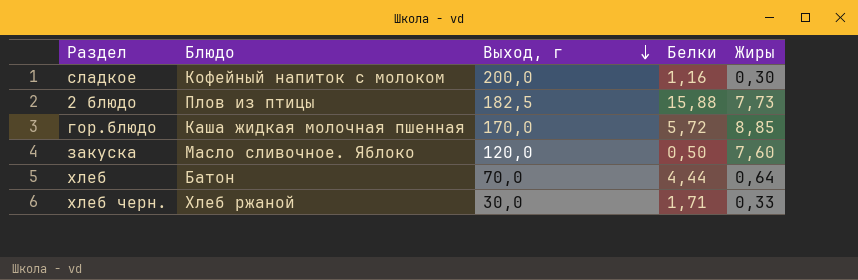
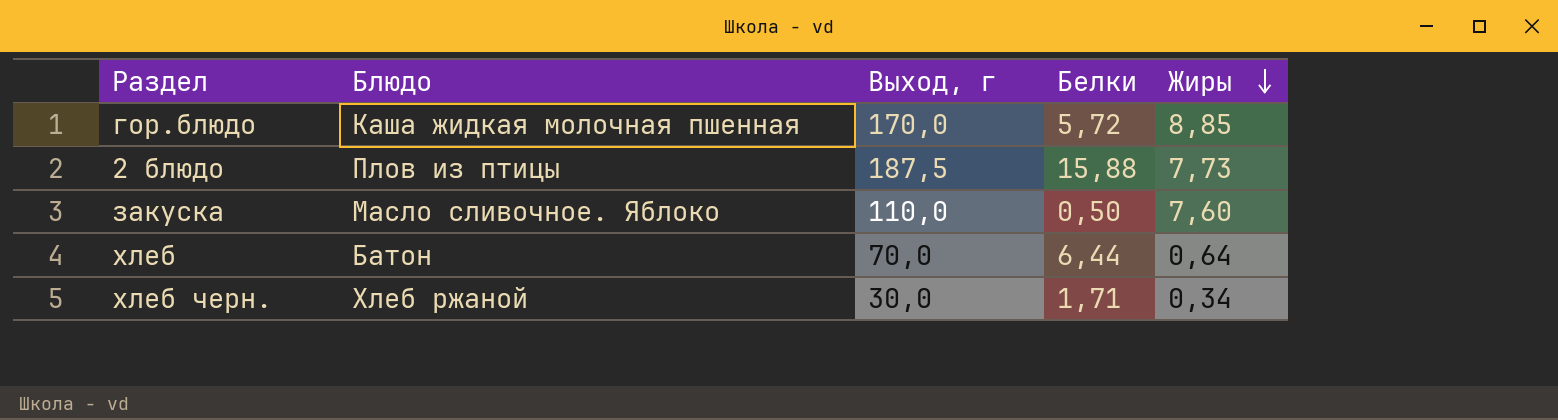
row order: Выход, г descending -> Жиры descending
row сладкое: Кофейный напиток с молоком | 200,0 | 1,16 | 0,30 -> none
2 блюдо | Выход, г: 182,5 -> 187,5
закуска | Выход, г: 120,0 -> 110,0
хлеб | Белки: 4,44 -> 6,44
хлеб черн. | Жиры: 0,33 -> 0,34

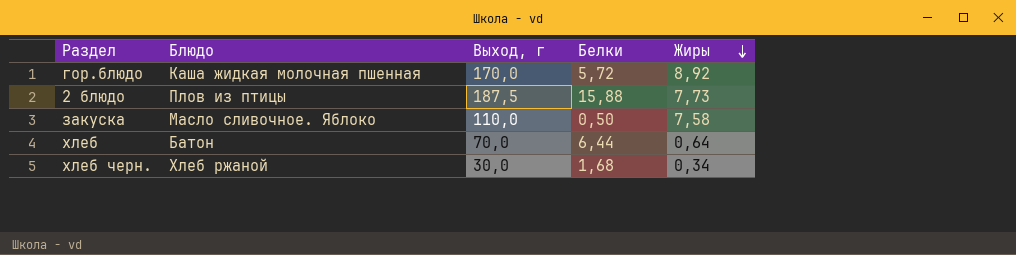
гор.блюдо | Жиры: 8,85 -> 8,92
закуска | Жиры: 7,60 -> 7,58
хлеб черн. | Белки: 1,71 -> 1,68

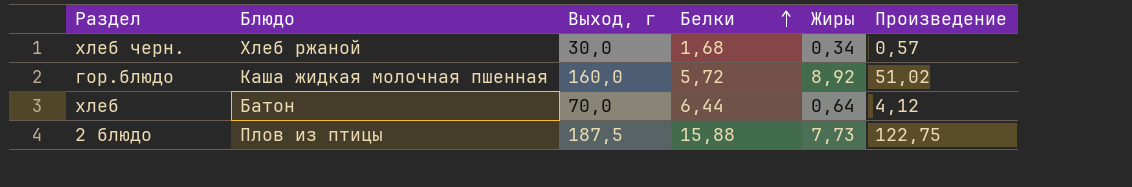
row order: Жиры descending -> Белки ascending
column Произведение | formula: none -> [Белки] * [Жиры]
row закуска: Масло сливочное. Яблоко | 110,0 | 0,50 | 7,58 -> none
гор.блюдо | Выход, г: 170,0 -> 160,0

